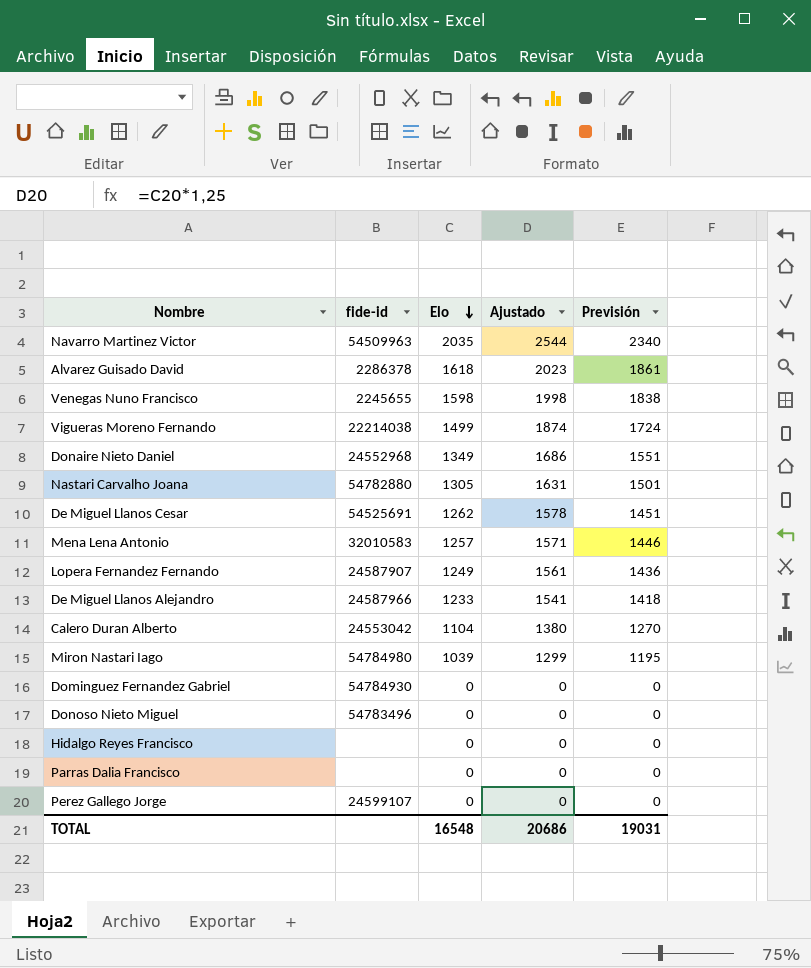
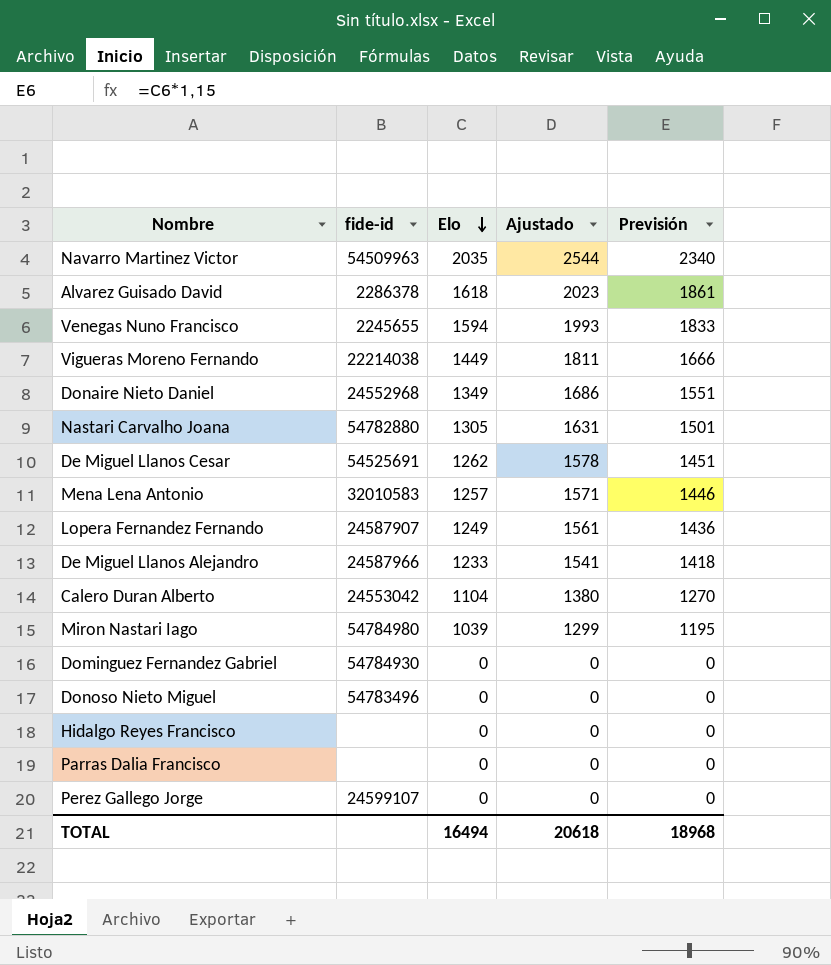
Venegas Nuno Francisco | Elo: 1598 -> 1594
Venegas Nuno Francisco | Ajustado: 1998 -> 1993
Venegas Nuno Francisco | Previsión: 1838 -> 1833
Vigueras Moreno Fernando | Elo: 1499 -> 1449
Vigueras Moreno Fernando | Ajustado: 1874 -> 1811
Vigueras Moreno Fernando | Previsión: 1724 -> 1666
TOTAL | Elo: 16548 -> 16494
TOTAL | Ajustado: 20686 -> 20618
TOTAL | Previsión: 19031 -> 18968

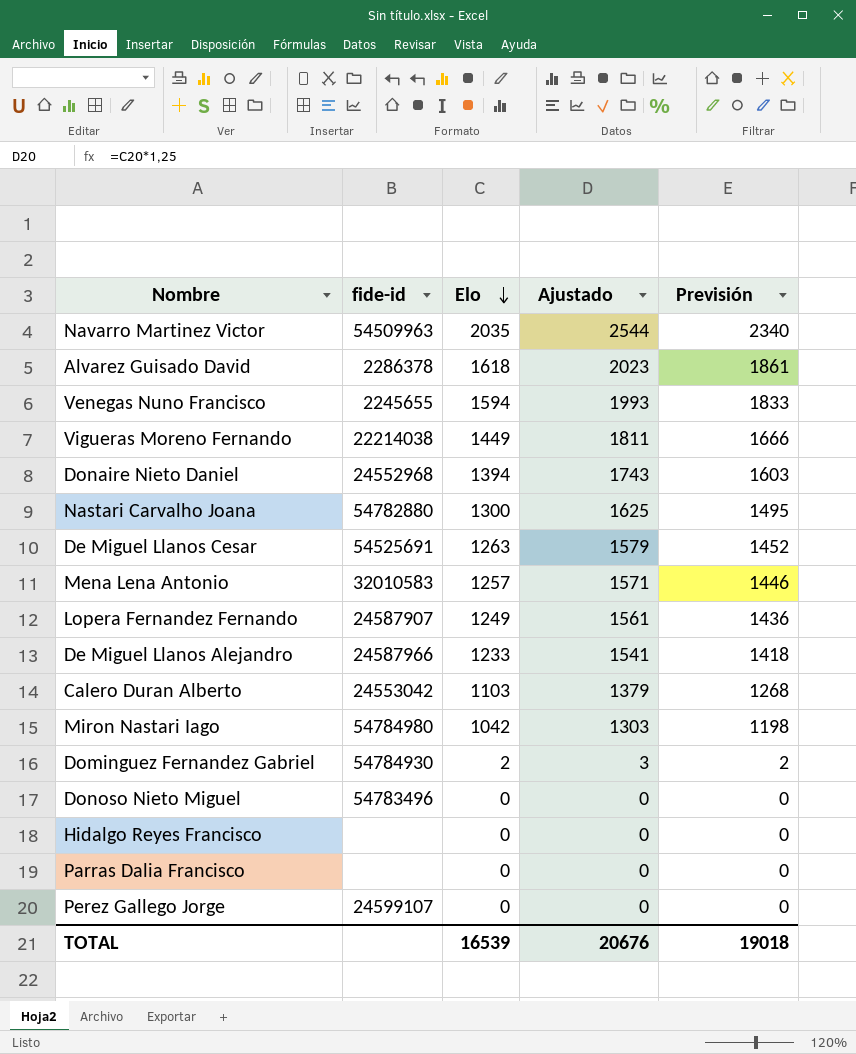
Donaire Nieto Daniel | Elo: 1349 -> 1394
Donaire Nieto Daniel | Ajustado: 1686 -> 1743
Donaire Nieto Daniel | Previsión: 1551 -> 1603
Nastari Carvalho Joana | Elo: 1305 -> 1300
Nastari Carvalho Joana | Ajustado: 1631 -> 1625
Nastari Carvalho Joana | Previsión: 1501 -> 1495
De Miguel Llanos Cesar | Elo: 1262 -> 1263
De Miguel Llanos Cesar | Ajustado: 1578 -> 1579
De Miguel Llanos Cesar | Previsión: 1451 -> 1452
Calero Duran Alberto | Elo: 1104 -> 1103
Calero Duran Alberto | Ajustado: 1380 -> 1379
Calero Duran Alberto | Previsión: 1270 -> 1268
Miron Nastari Iago | Elo: 1039 -> 1042
Miron Nastari Iago | Ajustado: 1299 -> 1303
Miron Nastari Iago | Previsión: 1195 -> 1198
Dominguez Fernandez Gabriel | Elo: 0 -> 2
Dominguez Fernandez Gabriel | Ajustado: 0 -> 3
Dominguez Fernandez Gabriel | Previsión: 0 -> 2
TOTAL | Elo: 16494 -> 16539
TOTAL | Ajustado: 20618 -> 20676
TOTAL | Previsión: 18968 -> 19018

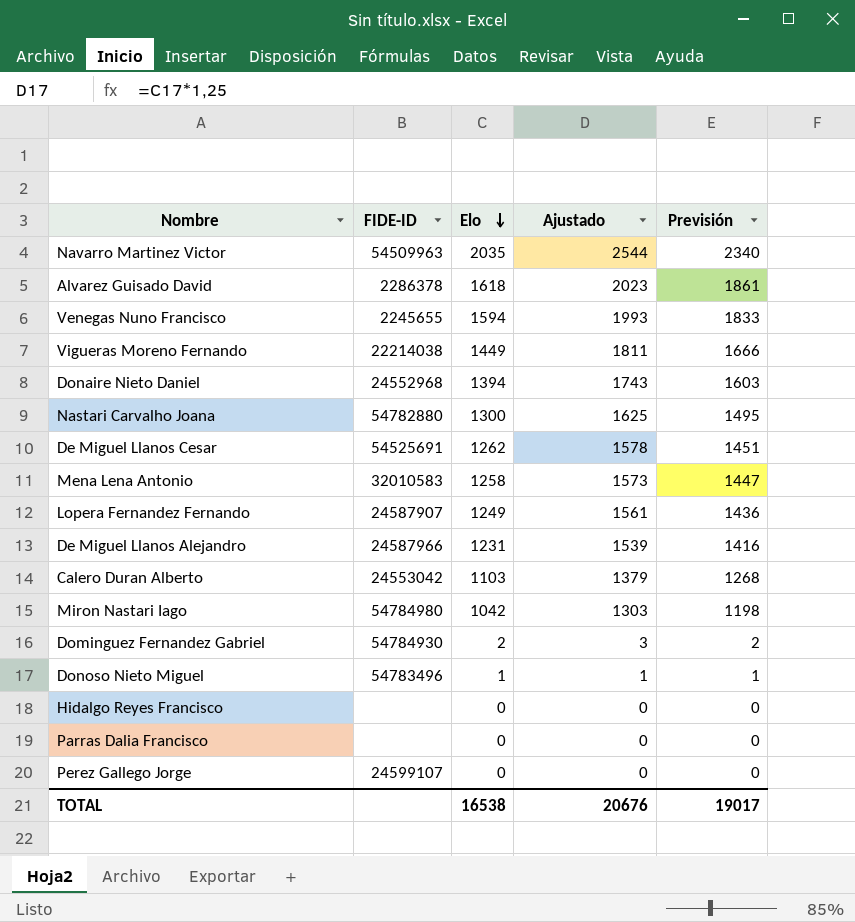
column name: fide-id -> FIDE-ID
De Miguel Llanos Cesar | Elo: 1263 -> 1262
De Miguel Llanos Cesar | Ajustado: 1579 -> 1578
De Miguel Llanos Cesar | Previsión: 1452 -> 1451
Mena Lena Antonio | Elo: 1257 -> 1258
Mena Lena Antonio | Ajustado: 1571 -> 1573
Mena Lena Antonio | Previsión: 1446 -> 1447
De Miguel Llanos Alejandro | Elo: 1233 -> 1231
De Miguel Llanos Alejandro | Ajustado: 1541 -> 1539
De Miguel Llanos Alejandro | Previsión: 1418 -> 1416
Donoso Nieto Miguel | Elo: 0 -> 1
Donoso Nieto Miguel | Ajustado: 0 -> 1
Donoso Nieto Miguel | Previsión: 0 -> 1
TOTAL | Elo: 16539 -> 16538
TOTAL | Previsión: 19018 -> 19017

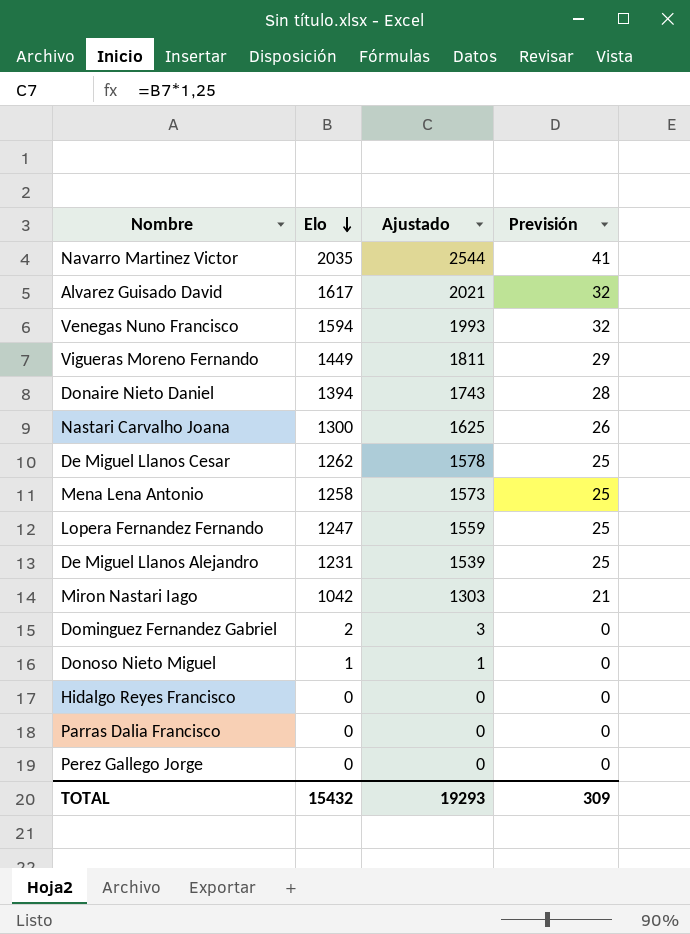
column FIDE-ID | position: 2 -> none
column Previsión | formula: [Elo] * 1,15 -> [Elo] * 0,02
row Calero Duran Alberto: 24553042 | 1103 | 1379 | 1268 -> none
Alvarez Guisado David | Elo: 1618 -> 1617
Alvarez Guisado David | Ajustado: 2023 -> 2021
Lopera Fernandez Fernando | Elo: 1249 -> 1247
Lopera Fernandez Fernando | Ajustado: 1561 -> 1559
TOTAL | Elo: 16538 -> 15432
TOTAL | Ajustado: 20676 -> 19293
TOTAL | Previsión: 19017 -> 309

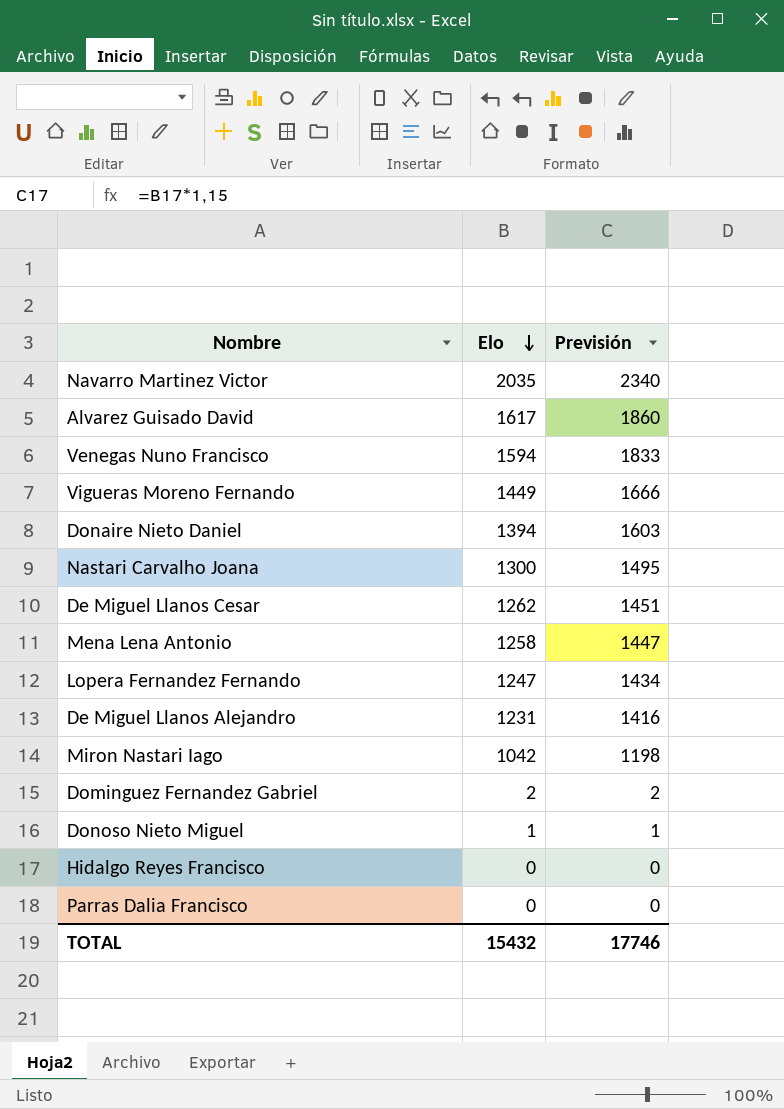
column Ajustado | formula: [Elo] * 1,25 -> none
column Previsión | formula: [Elo] * 0,02 -> [Elo] * 1,15
row Perez Gallego Jorge: 0 | 0 | 0 -> none
TOTAL | Previsión: 309 -> 17746

